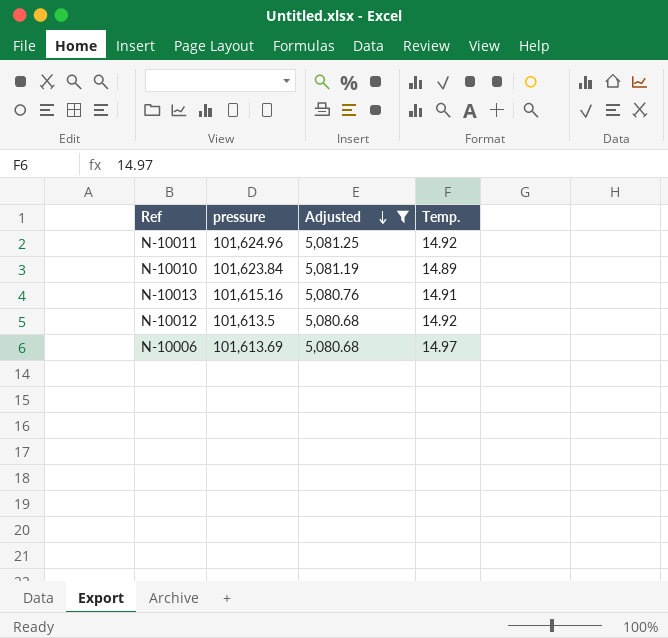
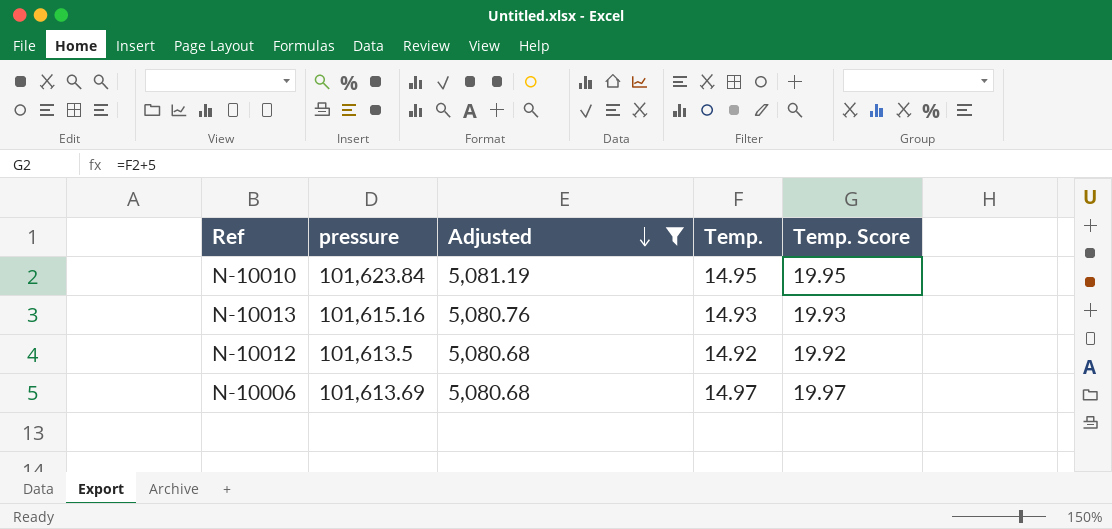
column Temp. Score | formula: none -> [Temp.] + 5
row N-10011: 101,624.96 | 5,081.25 | 14.92 -> none
N-10010 | Temp.: 14.89 -> 14.95
N-10013 | Temp.: 14.91 -> 14.93

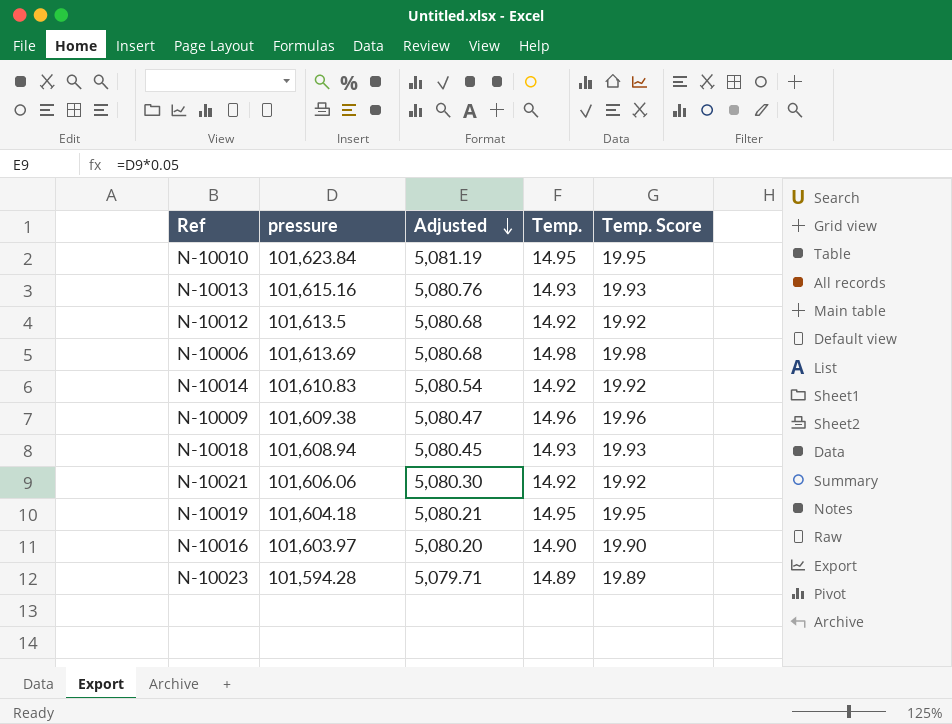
filter: Adjusted >= 5,080.68 -> none
N-10006 | Temp.: 14.97 -> 14.98
N-10006 | Temp. Score: 19.97 -> 19.98

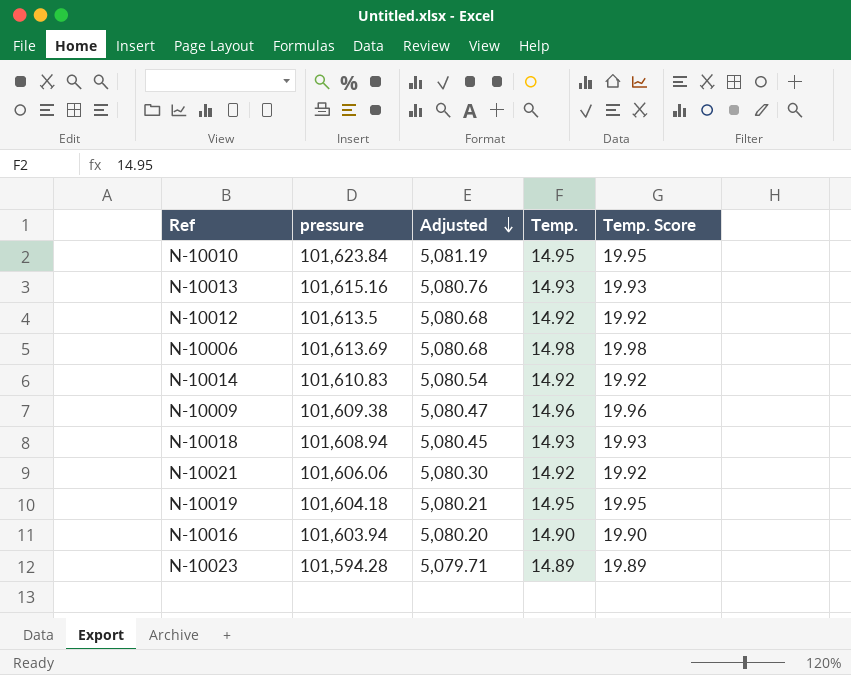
N-10016 | pressure: 101,603.97 -> 101,603.94

